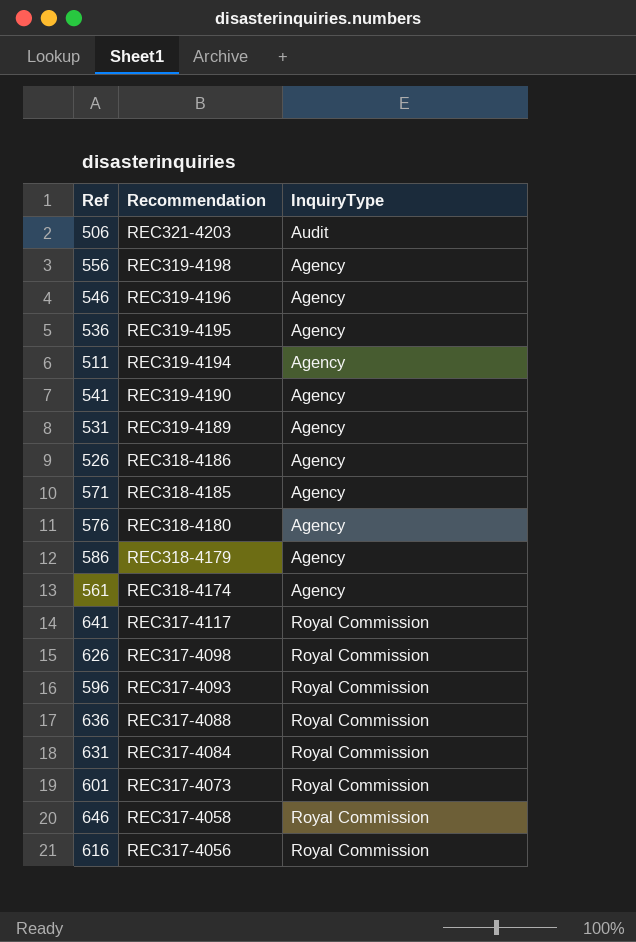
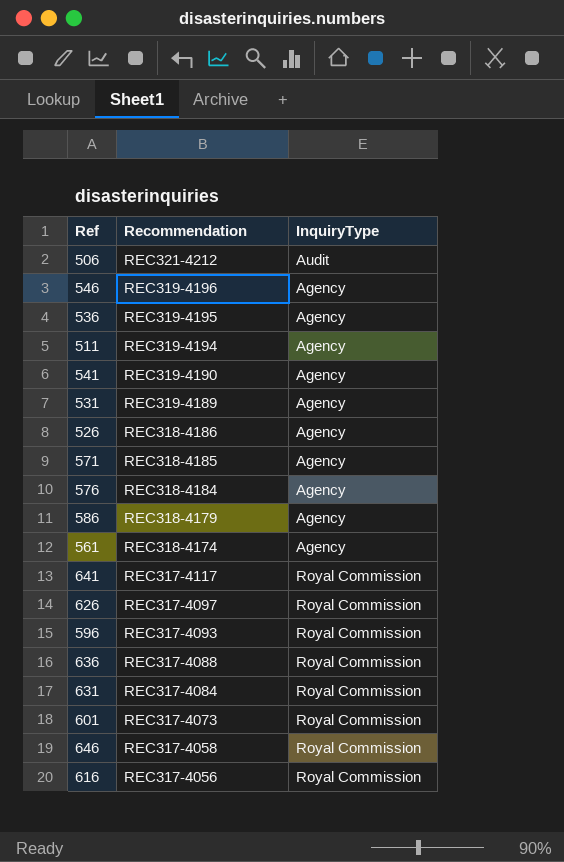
row 556: REC319-4198 | Agency -> none
506 | Recommendation: REC321-4203 -> REC321-4212
576 | Recommendation: REC318-4180 -> REC318-4184
626 | Recommendation: REC317-4098 -> REC317-4097

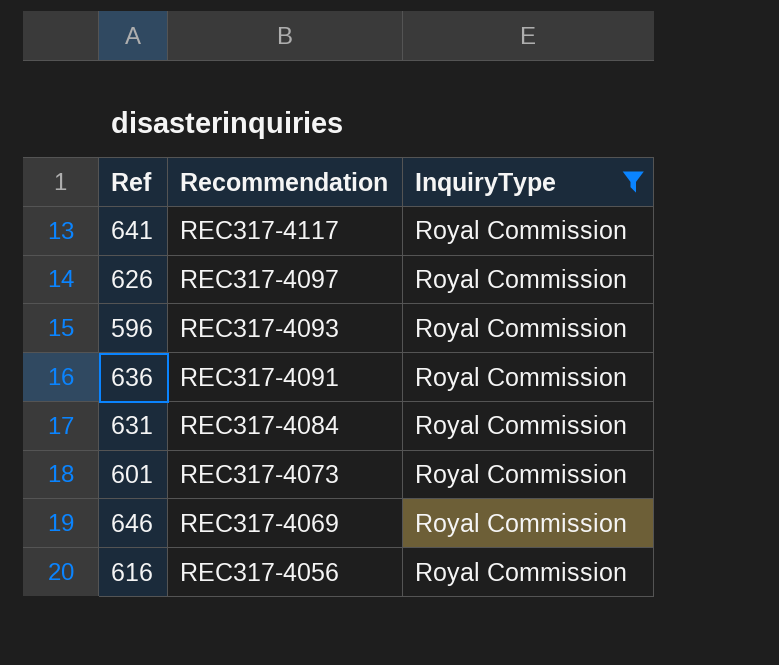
filter: none -> InquiryType = Royal Commission
636 | Recommendation: REC317-4088 -> REC317-4091
646 | Recommendation: REC317-4058 -> REC317-4069

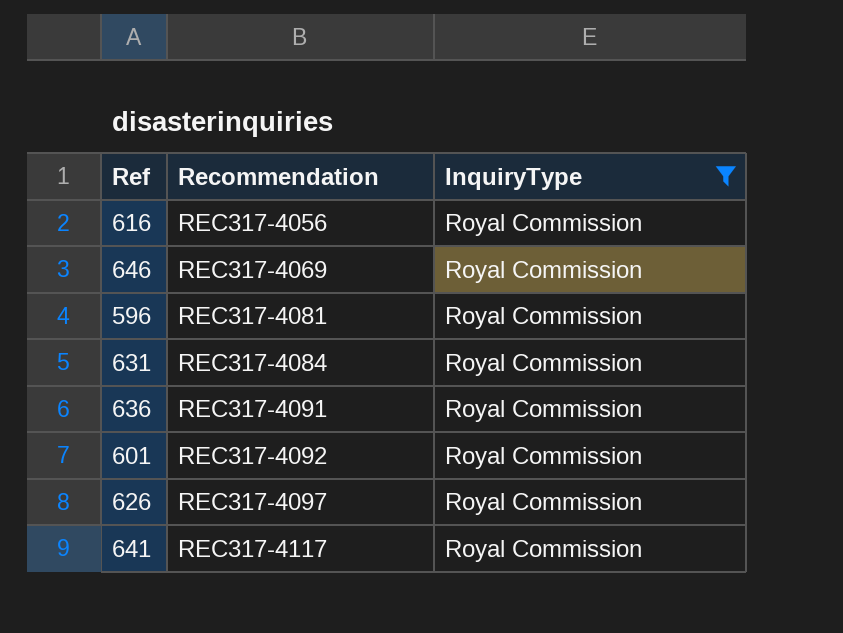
row order: Recommendation descending -> Recommendation ascending
596 | Recommendation: REC317-4093 -> REC317-4081
601 | Recommendation: REC317-4073 -> REC317-4092

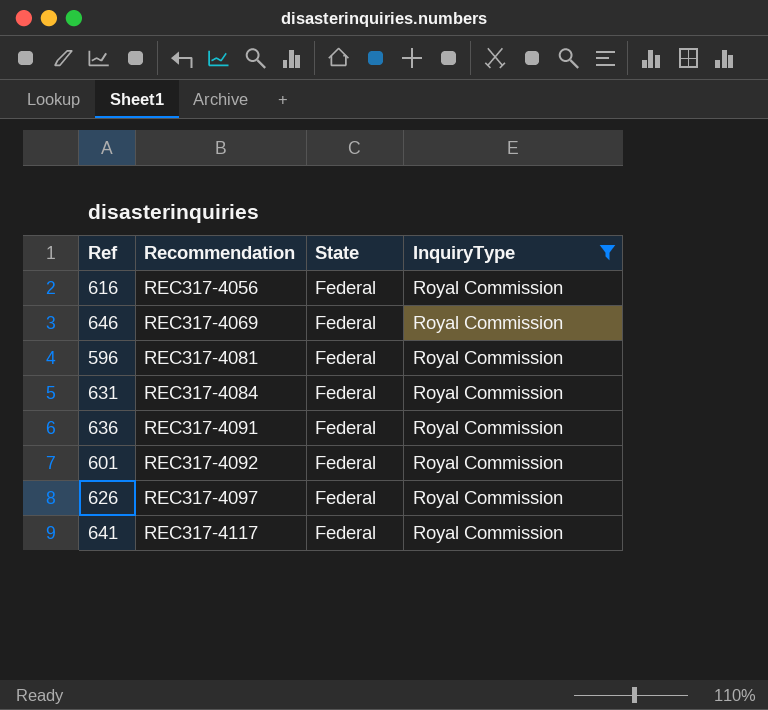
column State | position: none -> 3

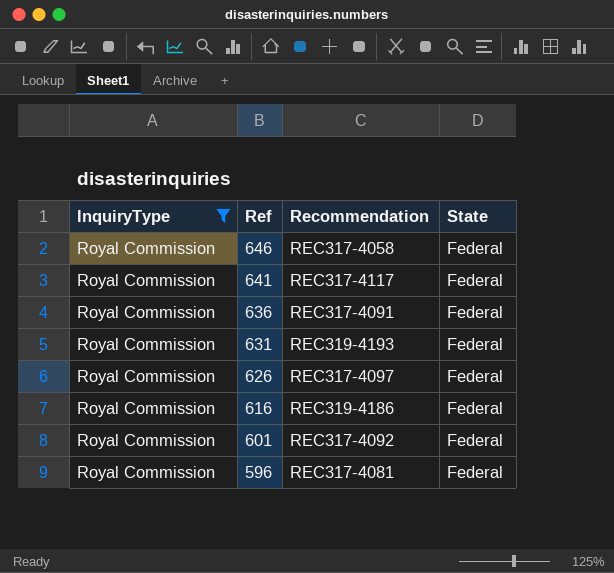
row order: Recommendation ascending -> Ref descending
column InquiryType | position: 4 -> 1
646 | Recommendation: REC317-4069 -> REC317-4058
631 | Recommendation: REC317-4084 -> REC319-4193
616 | Recommendation: REC317-4056 -> REC319-4186

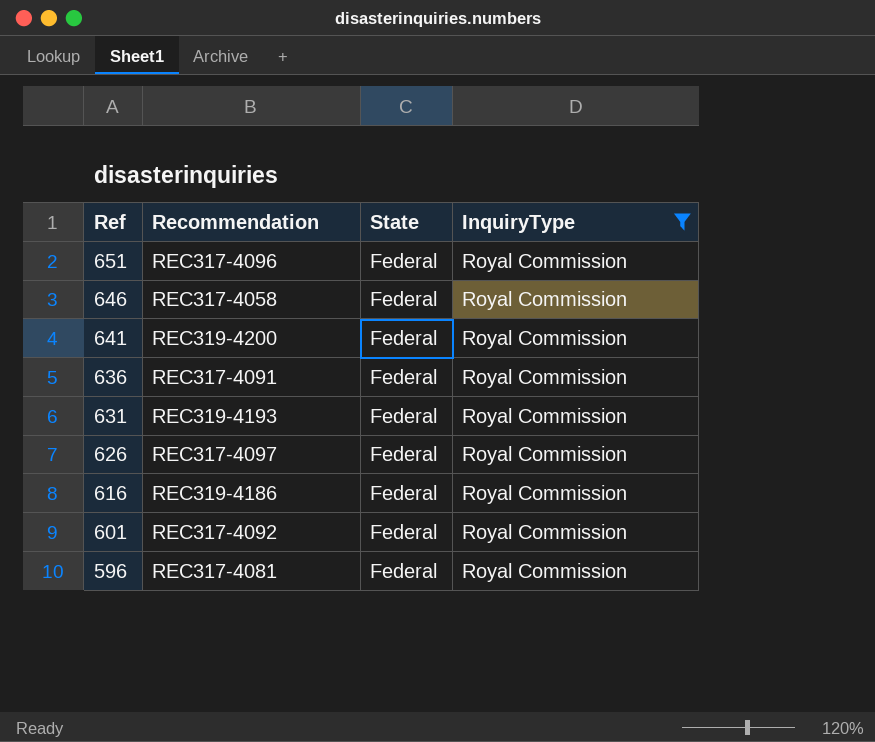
column InquiryType | position: 1 -> 4
row 651: none -> REC317-4096 | Federal | Royal Commission
641 | Recommendation: REC317-4117 -> REC319-4200

